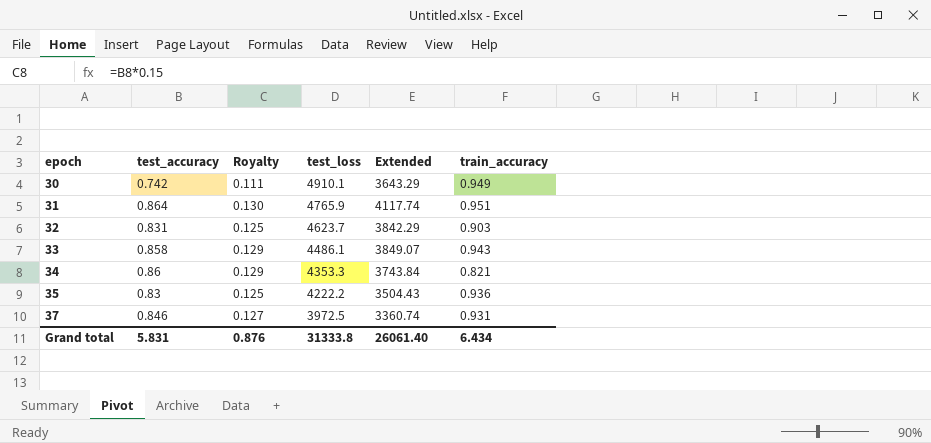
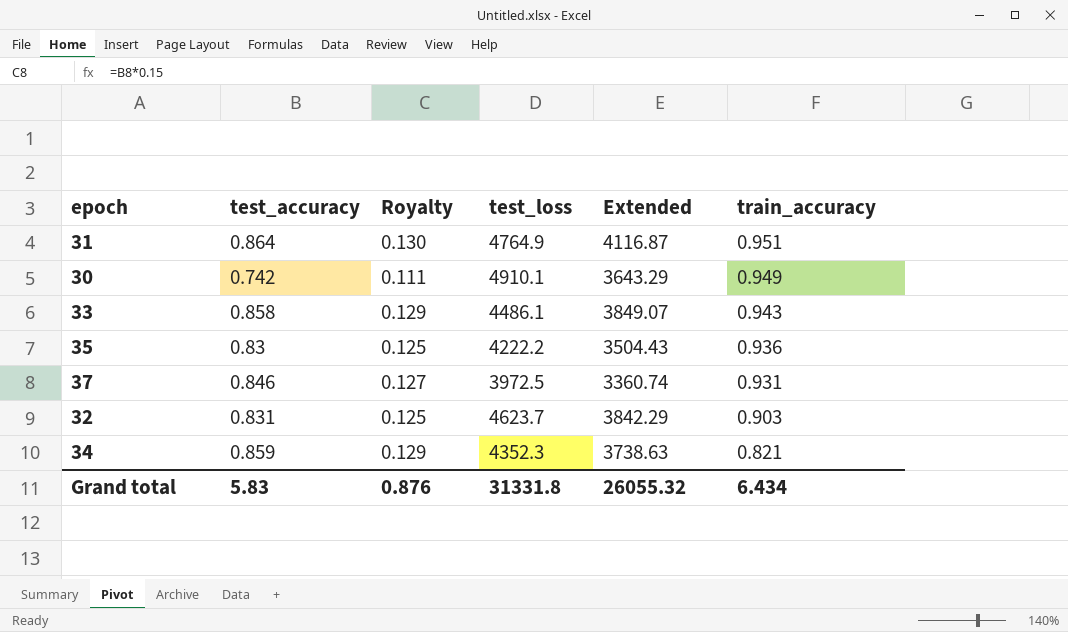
row order: epoch ascending -> train_accuracy descending
31 | test_loss: 4765.9 -> 4764.9
31 | Extended: 4117.74 -> 4116.87
34 | test_accuracy: 0.86 -> 0.859
34 | test_loss: 4353.3 -> 4352.3
34 | Extended: 3743.84 -> 3738.63
Grand total | test_accuracy: 5.831 -> 5.83
Grand total | test_loss: 31333.8 -> 31331.8
Grand total | Extended: 26061.40 -> 26055.32

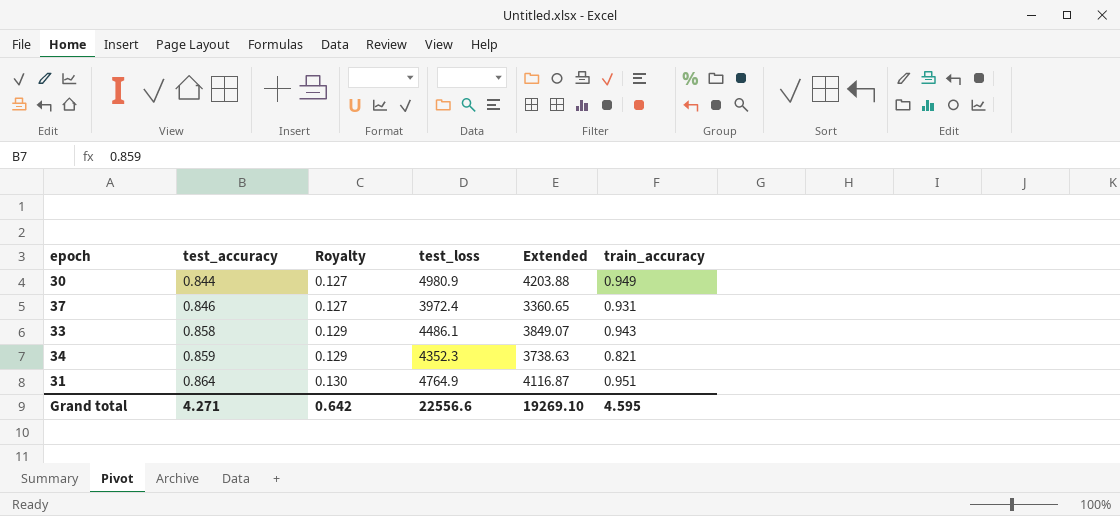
row order: train_accuracy descending -> test_accuracy ascending
row 35: 0.83 | 0.125 | 4222.2 | 3504.43 | 0.936 -> none
row 32: 0.831 | 0.125 | 4623.7 | 3842.29 | 0.903 -> none
30 | test_accuracy: 0.742 -> 0.844
30 | Royalty: 0.111 -> 0.127
30 | test_loss: 4910.1 -> 4980.9
30 | Extended: 3643.29 -> 4203.88
37 | test_loss: 3972.5 -> 3972.4
37 | Extended: 3360.74 -> 3360.65
Grand total | test_accuracy: 5.83 -> 4.271
Grand total | Royalty: 0.876 -> 0.642
Grand total | test_loss: 31331.8 -> 22556.6
Grand total | Extended: 26055.32 -> 19269.10
Grand total | train_accuracy: 6.434 -> 4.595

